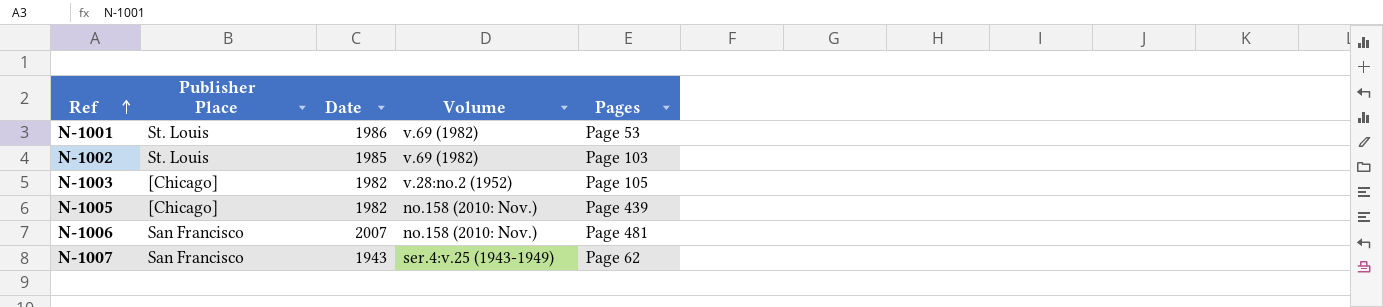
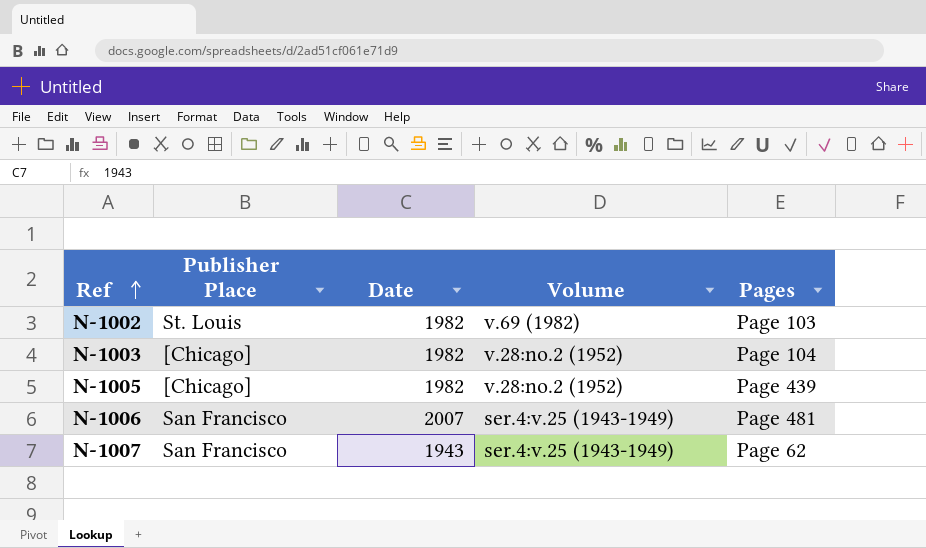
row N-1001: St. Louis | 1986 | v.69 (1982) | Page 53 -> none
N-1002 | Date: 1985 -> 1982
N-1003 | Pages: Page 105 -> Page 104
N-1005 | Volume: no.158 (2010: Nov.) -> v.28:no.2 (1952)
N-1006 | Volume: no.158 (2010: Nov.) -> ser.4:v.25 (1943-1949)

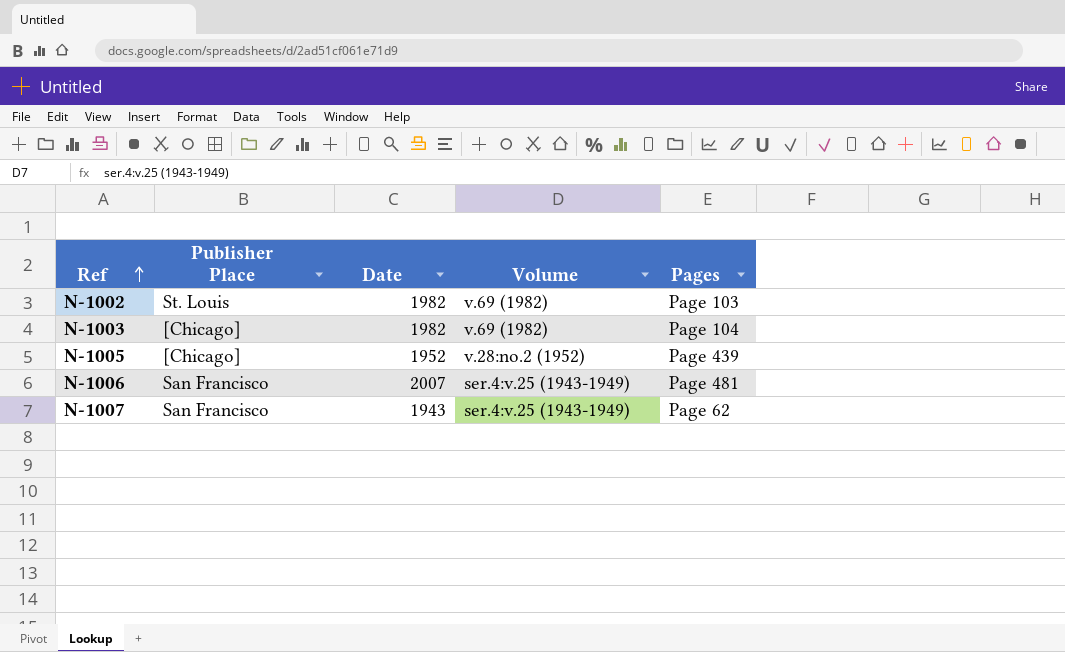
N-1003 | Volume: v.28:no.2 (1952) -> v.69 (1982)
N-1005 | Date: 1982 -> 1952

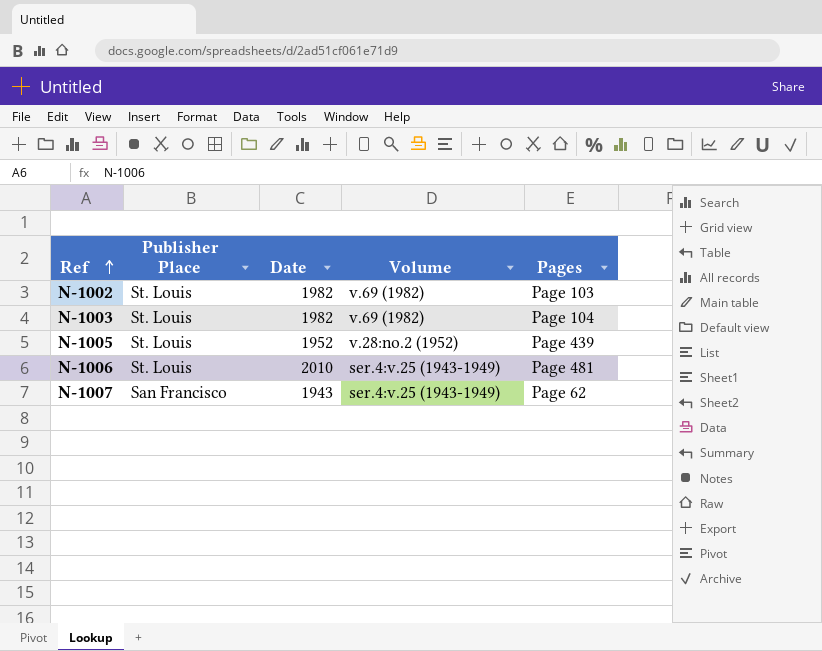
N-1003 | Publisher Place: [Chicago] -> St. Louis
N-1005 | Publisher Place: [Chicago] -> St. Louis
N-1006 | Publisher Place: San Francisco -> St. Louis
N-1006 | Date: 2007 -> 2010

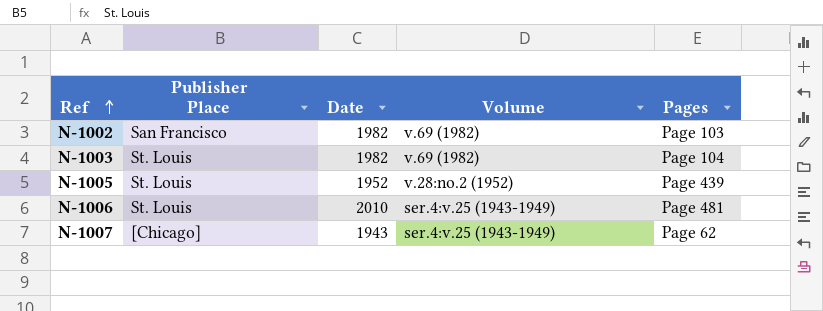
N-1002 | Publisher Place: St. Louis -> San Francisco
N-1007 | Publisher Place: San Francisco -> [Chicago]

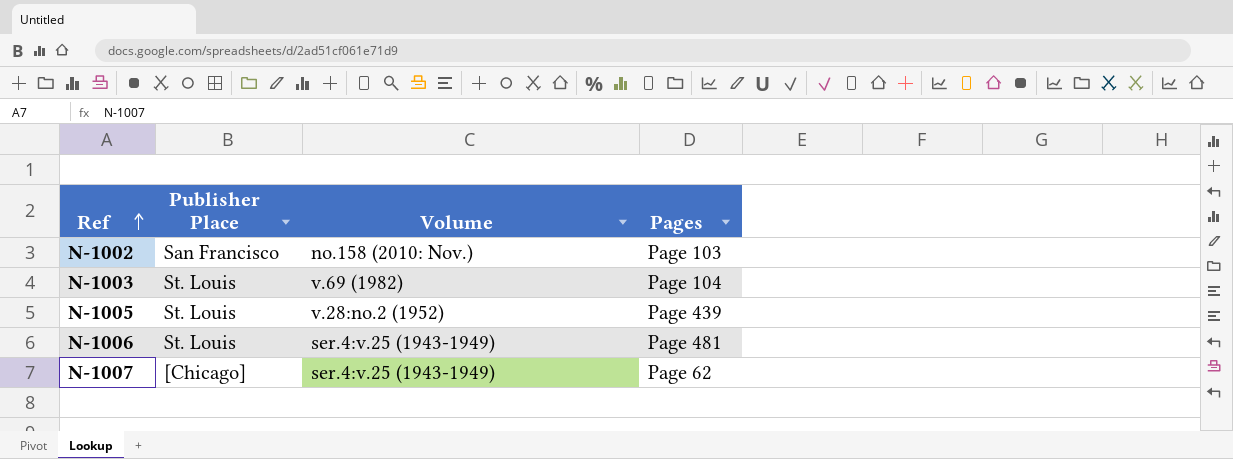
column Date | position: 3 -> none
N-1002 | Volume: v.69 (1982) -> no.158 (2010: Nov.)

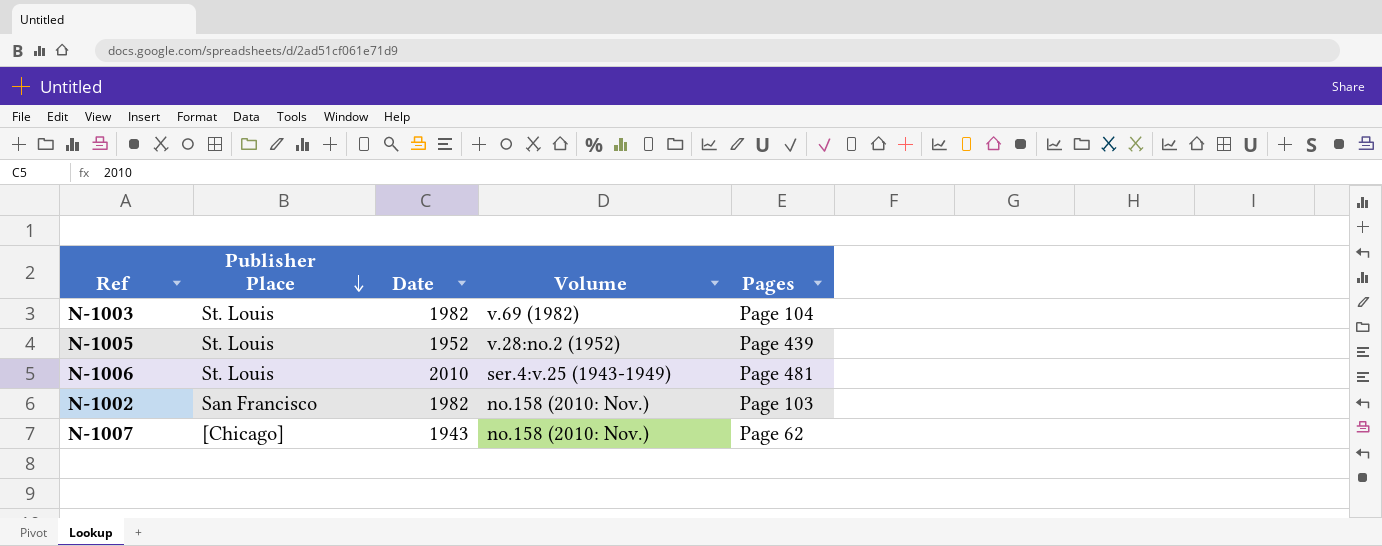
row order: Ref ascending -> Publisher Place descending
column Date | position: none -> 3
N-1007 | Volume: ser.4:v.25 (1943-1949) -> no.158 (2010: Nov.)

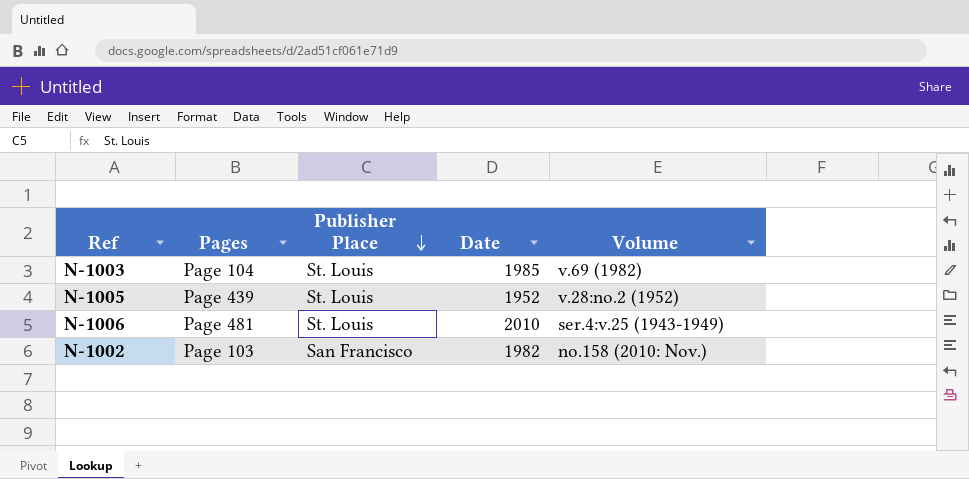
column Pages | position: 5 -> 2
row N-1007: [Chicago] | 1943 | no.158 (2010: Nov.) | Page 62 -> none
N-1003 | Date: 1982 -> 1985

